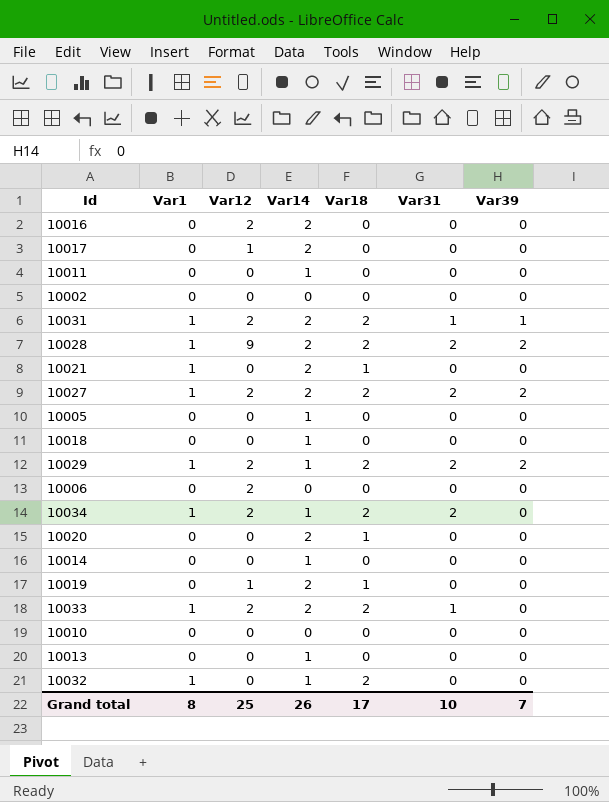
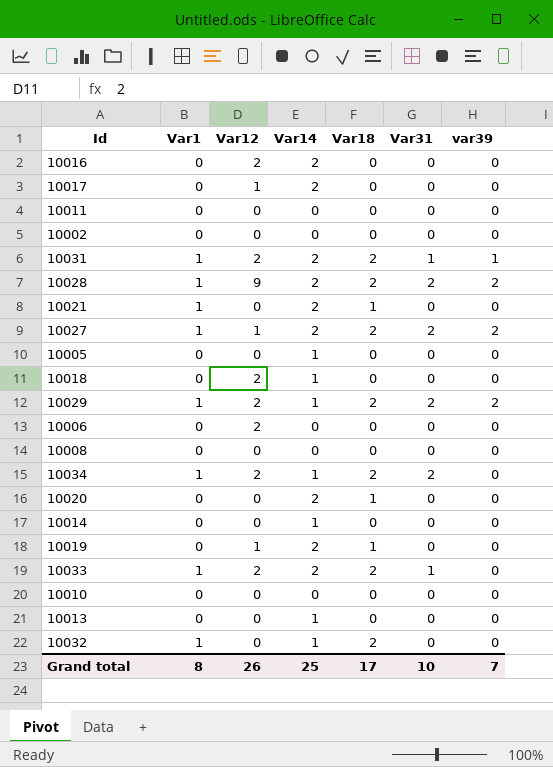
column name: Var39 -> var39
10011 | Var14: 1 -> 0
10027 | Var12: 2 -> 1
10018 | Var12: 0 -> 2
row 10008: none -> 0 | 0 | 0 | 0 | 0 | 0
Grand total | Var12: 25 -> 26
Grand total | Var14: 26 -> 25

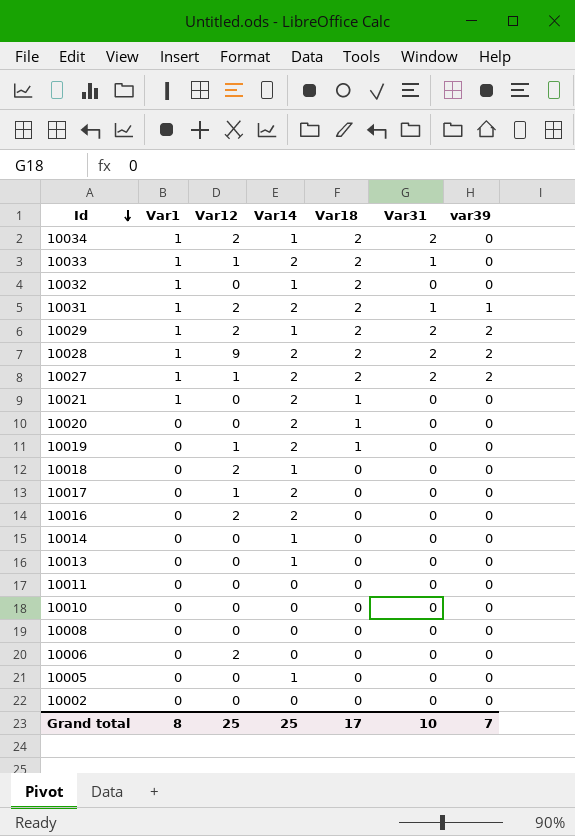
row order: none -> Id descending
10033 | Var12: 2 -> 1
Grand total | Var12: 26 -> 25

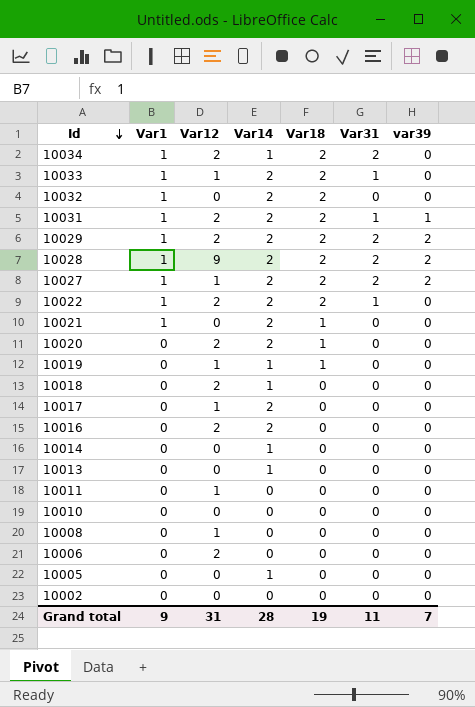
10032 | Var14: 1 -> 2
10029 | Var14: 1 -> 2
row 10022: none -> 1 | 2 | 2 | 2 | 1 | 0
10020 | Var12: 0 -> 2
10019 | Var14: 2 -> 1
10011 | Var12: 0 -> 1
10008 | Var12: 0 -> 1
Grand total | Var1: 8 -> 9
Grand total | Var12: 25 -> 31
Grand total | Var14: 25 -> 28
Grand total | Var18: 17 -> 19
Grand total | Var31: 10 -> 11

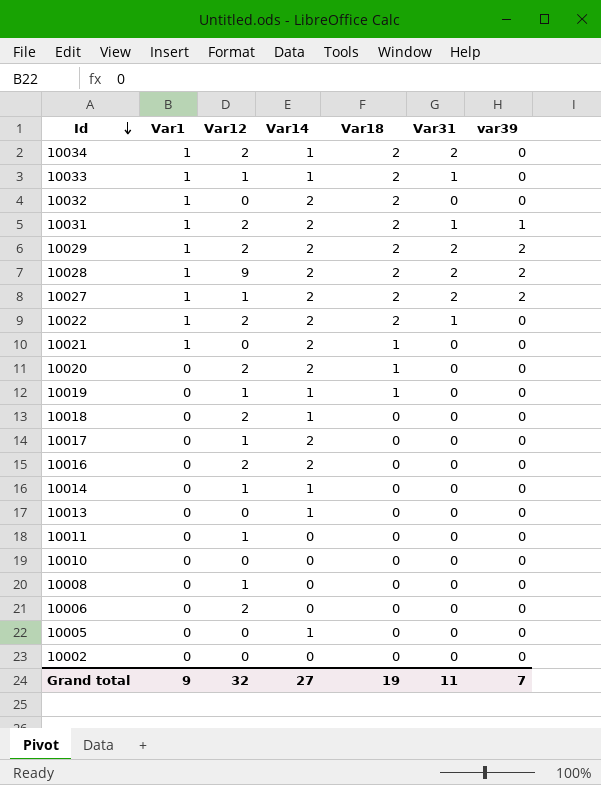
10033 | Var14: 2 -> 1
10014 | Var12: 0 -> 1
Grand total | Var12: 31 -> 32
Grand total | Var14: 28 -> 27

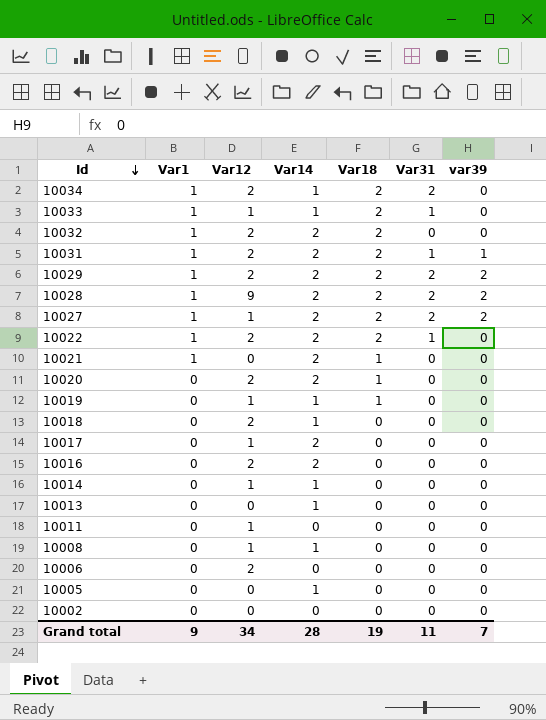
row 10010: 0 | 0 | 0 | 0 | 0 | 0 -> none
10032 | Var12: 0 -> 2
10008 | Var14: 0 -> 1
Grand total | Var12: 32 -> 34
Grand total | Var14: 27 -> 28

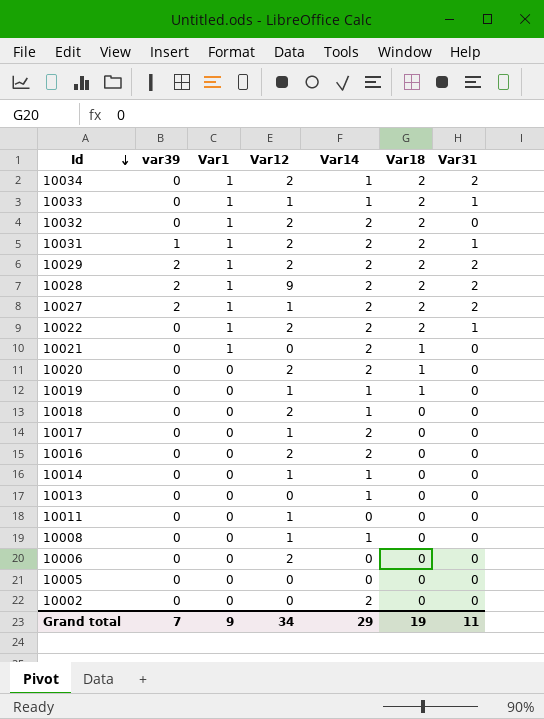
column var39 | position: 7 -> 2
10005 | Var14: 1 -> 0
10002 | Var14: 0 -> 2
Grand total | Var14: 28 -> 29

